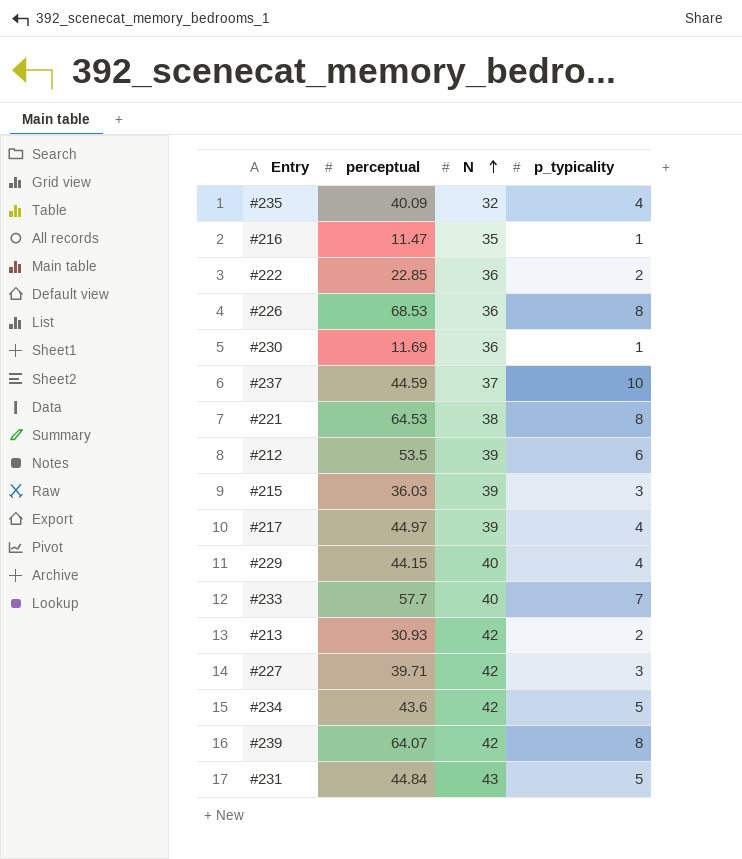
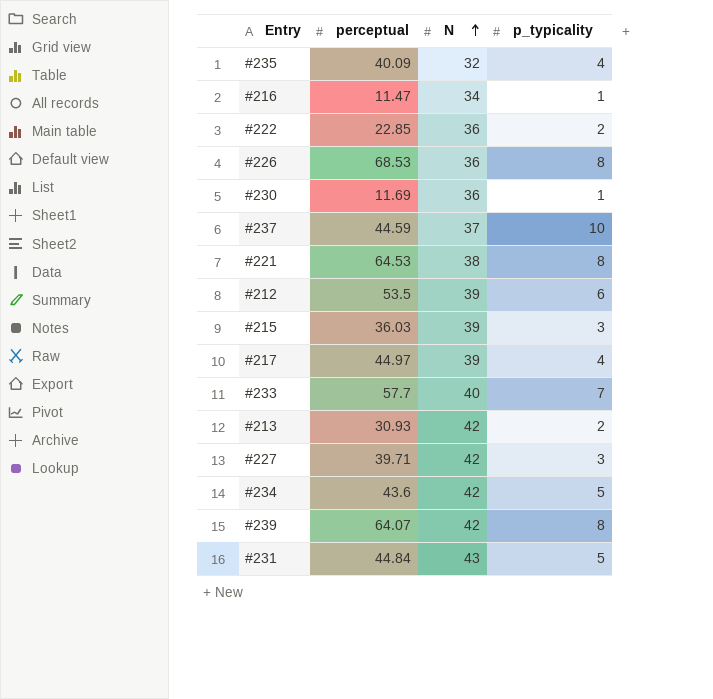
row #229: 44.15 | 40 | 4 -> none
#216 | N: 35 -> 34

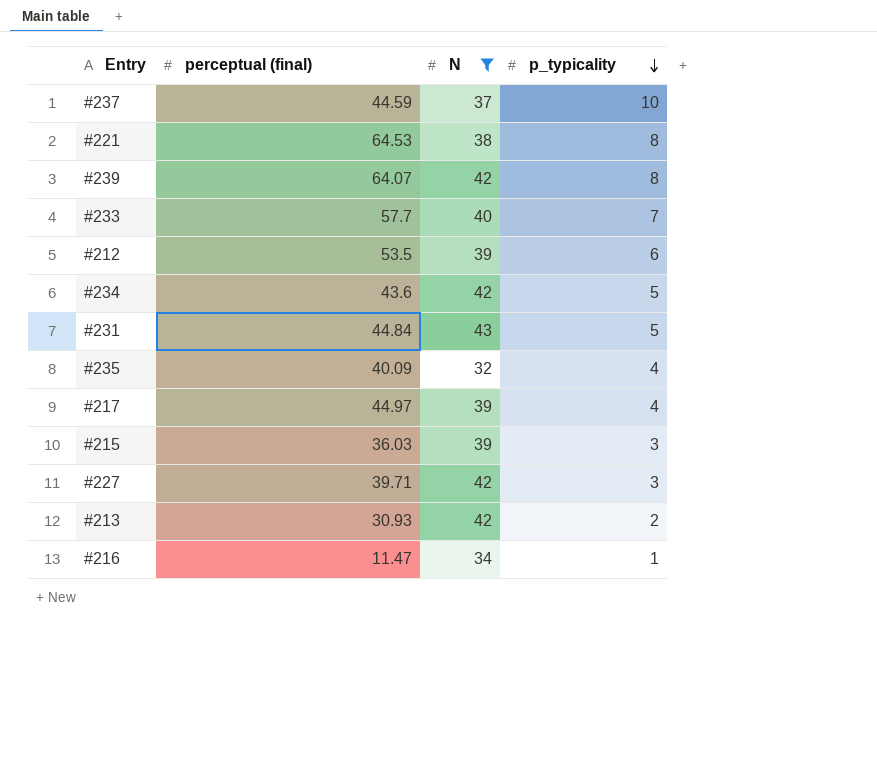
filter: none -> N != 36
row order: N ascending -> p_typicality descending
column name: perceptual -> perceptual (final)

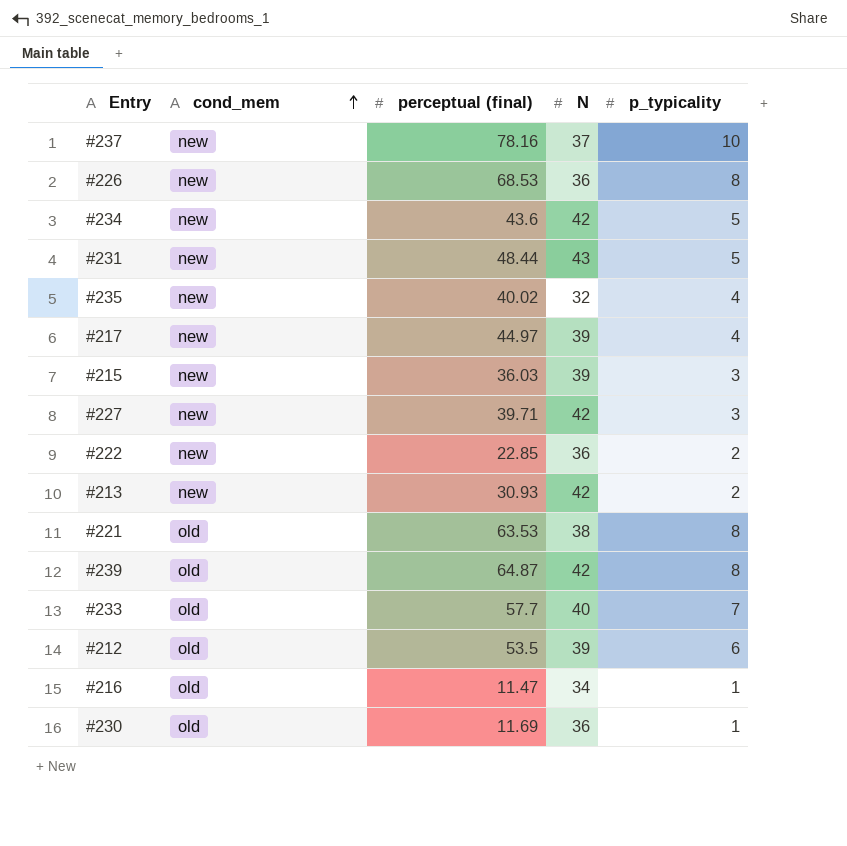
filter: N != 36 -> none
row order: p_typicality descending -> cond_mem ascending
column cond_mem | position: none -> 2
#237 | perceptual (final): 44.59 -> 78.16
#231 | perceptual (final): 44.84 -> 48.44
#235 | perceptual (final): 40.09 -> 40.02
#221 | perceptual (final): 64.53 -> 63.53
#239 | perceptual (final): 64.07 -> 64.87

